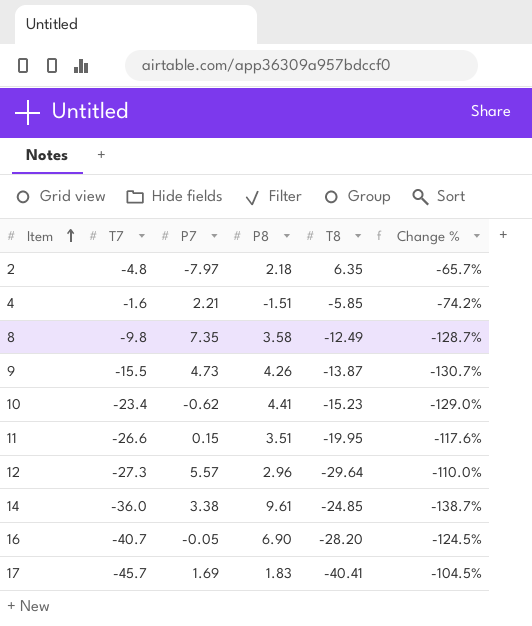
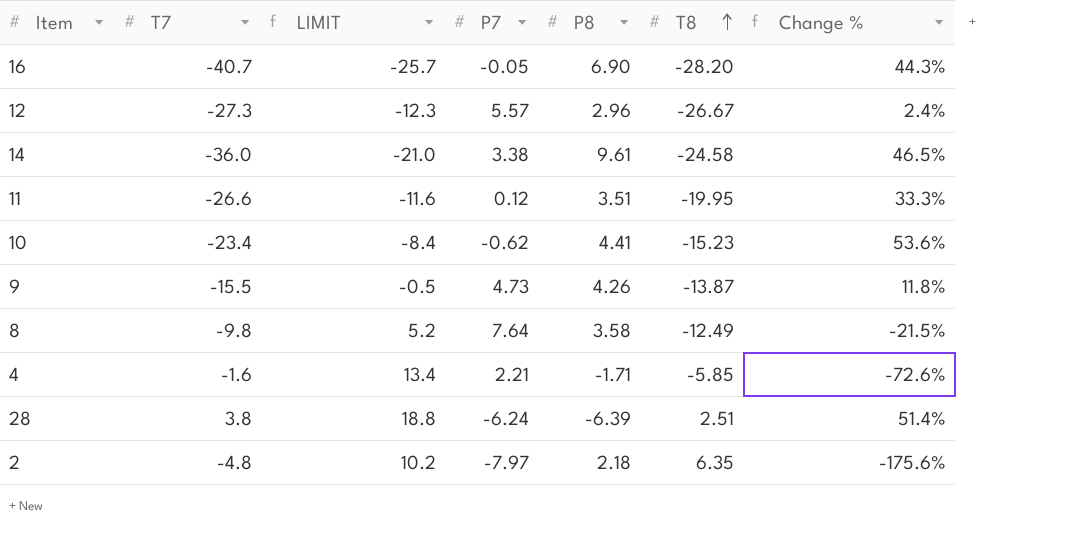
row order: Item ascending -> T8 ascending
column LIMIT | formula: none -> [T7] + 15
column Change % | formula: ([P8] - [T8]) / [T8] -> ([T7] - [T8]) / [T8]
row 17: -45.7 | 1.69 | 1.83 | -40.41 | -104.5% -> none
12 | T8: -29.64 -> -26.67
14 | T8: -24.85 -> -24.58
11 | P7: 0.15 -> 0.12
8 | P7: 7.35 -> 7.64
4 | P8: -1.51 -> -1.71
row 28: none -> 3.8 | 18.8 | -6.24 | -6.39 | 2.51 | 51.4%

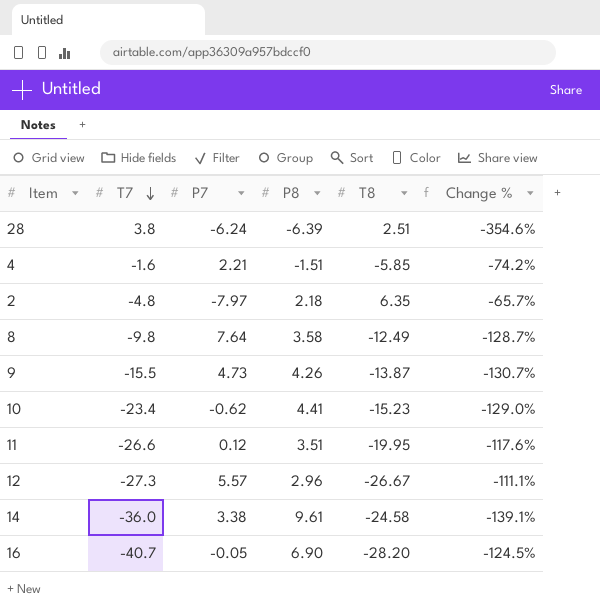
row order: T8 ascending -> T7 descending
column LIMIT | formula: [T7] + 15 -> none
column Change % | formula: ([T7] - [T8]) / [T8] -> ([P8] - [T8]) / [T8]
4 | P8: -1.71 -> -1.51

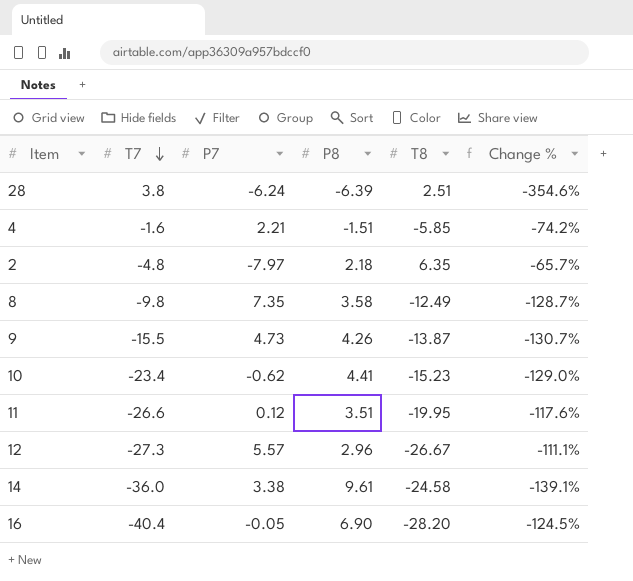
8 | P7: 7.64 -> 7.35
16 | T7: -40.7 -> -40.4

